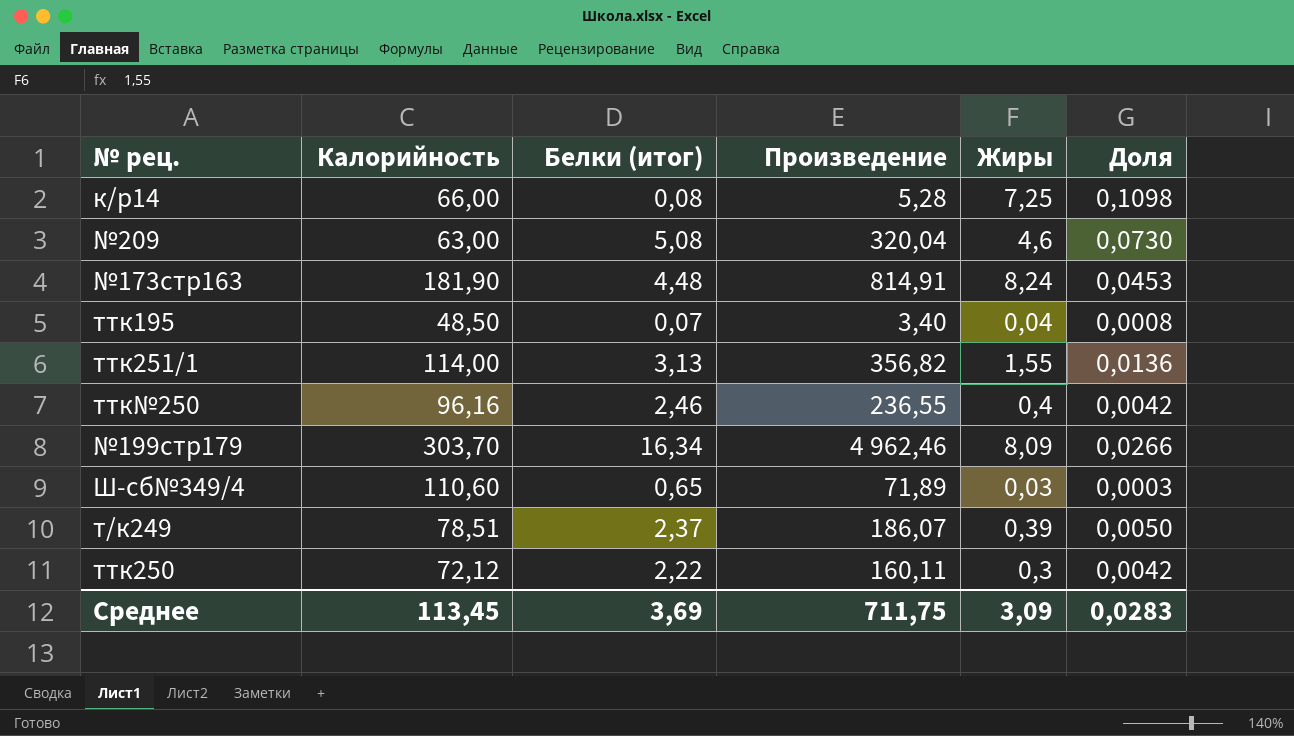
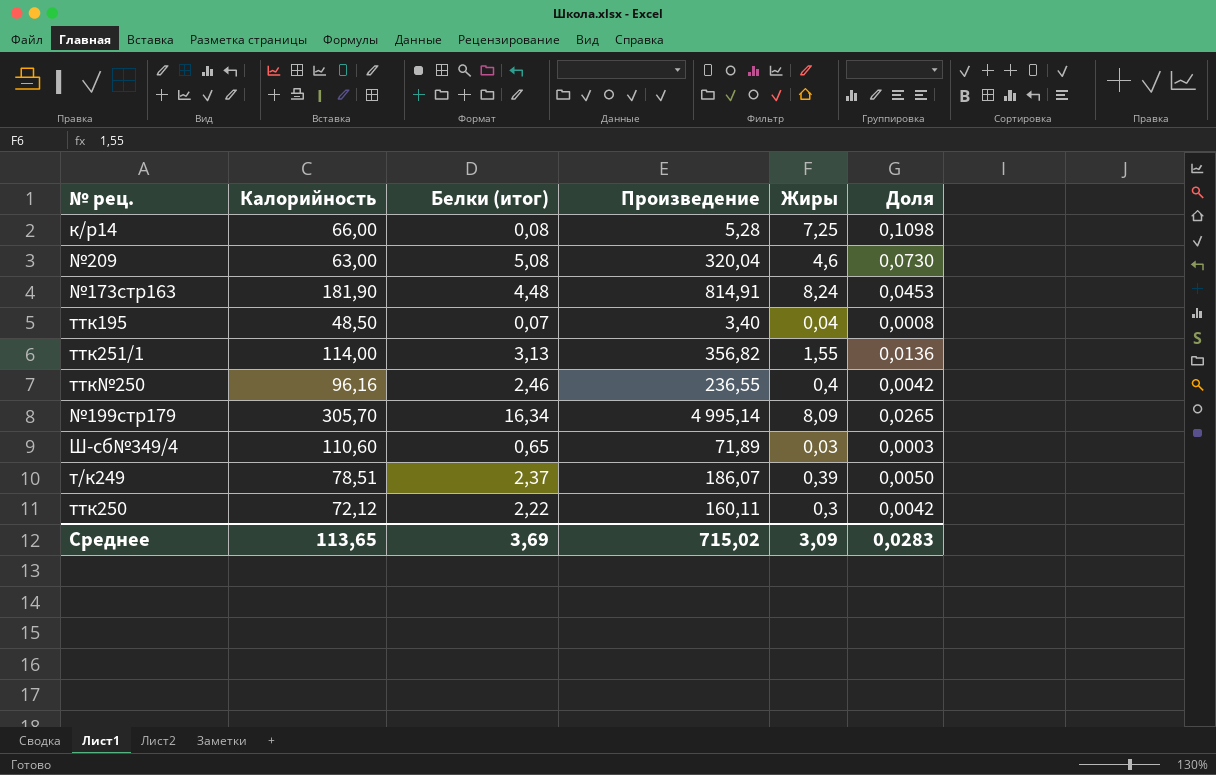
№199стр179 | Калорийность: 303,70 -> 305,70
№199стр179 | Произведение: 4 962,46 -> 4 995,14
№199стр179 | Доля: 0,0266 -> 0,0265
Среднее | Калорийность: 113,45 -> 113,65
Среднее | Произведение: 711,75 -> 715,02

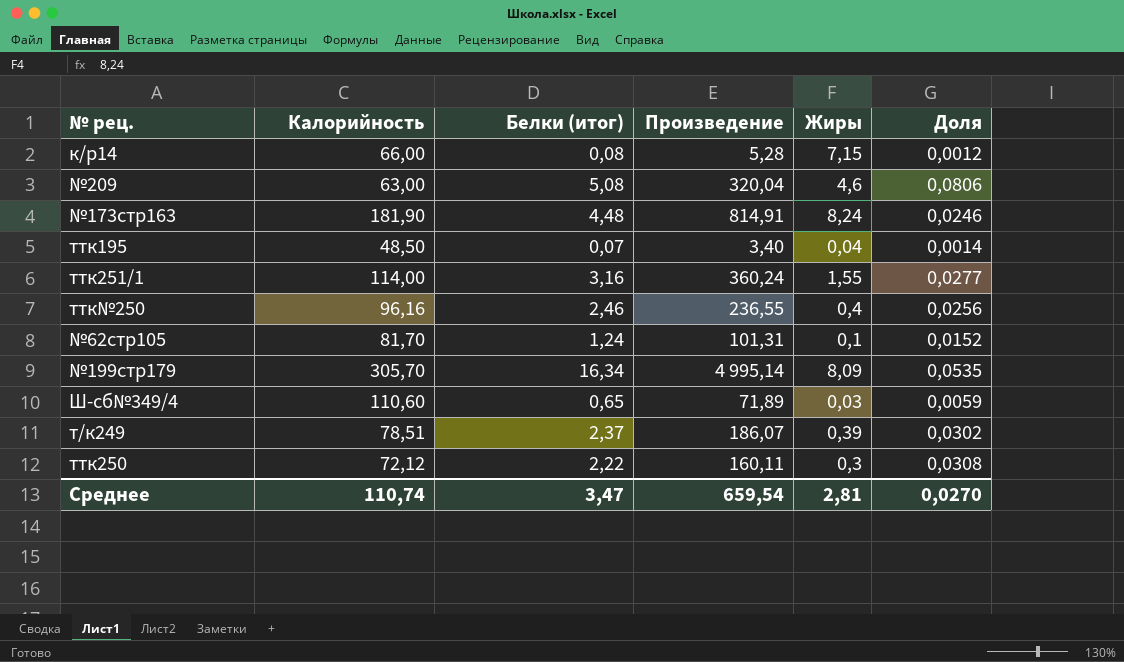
column Доля | formula: [Жиры] / [Калорийность] -> [Белки (итог)] / [Калорийность]
к/р14 | Жиры: 7,25 -> 7,15
ттк251/1 | Белки (итог): 3,13 -> 3,16
ттк251/1 | Произведение: 356,82 -> 360,24
row №62стр105: none -> 81,70 | 1,24 | 101,31 | 0,1 | 0,0152
Среднее | Калорийность: 113,65 -> 110,74
Среднее | Белки (итог): 3,69 -> 3,47
Среднее | Произведение: 715,02 -> 659,54
Среднее | Жиры: 3,09 -> 2,81
Среднее | Доля: 0,0283 -> 0,0270

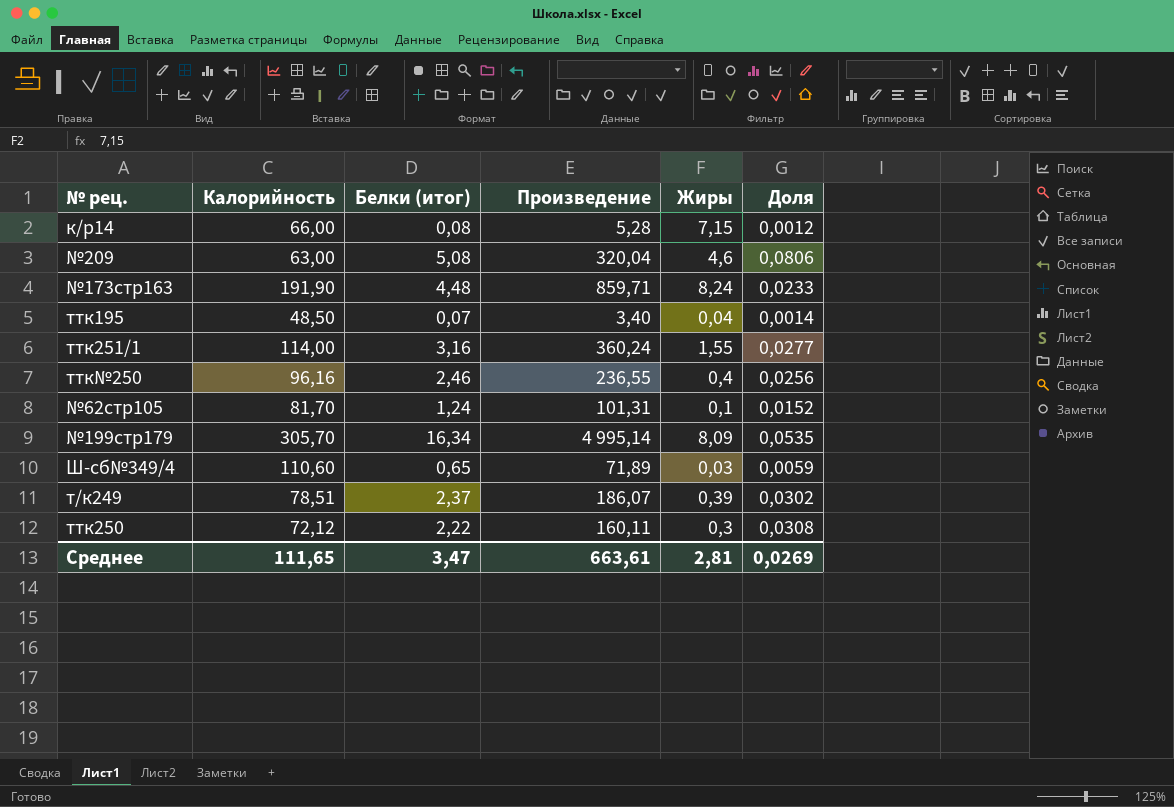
№173стр163 | Калорийность: 181,90 -> 191,90
№173стр163 | Произведение: 814,91 -> 859,71
№173стр163 | Доля: 0,0246 -> 0,0233
Среднее | Калорийность: 110,74 -> 111,65
Среднее | Произведение: 659,54 -> 663,61
Среднее | Доля: 0,0270 -> 0,0269

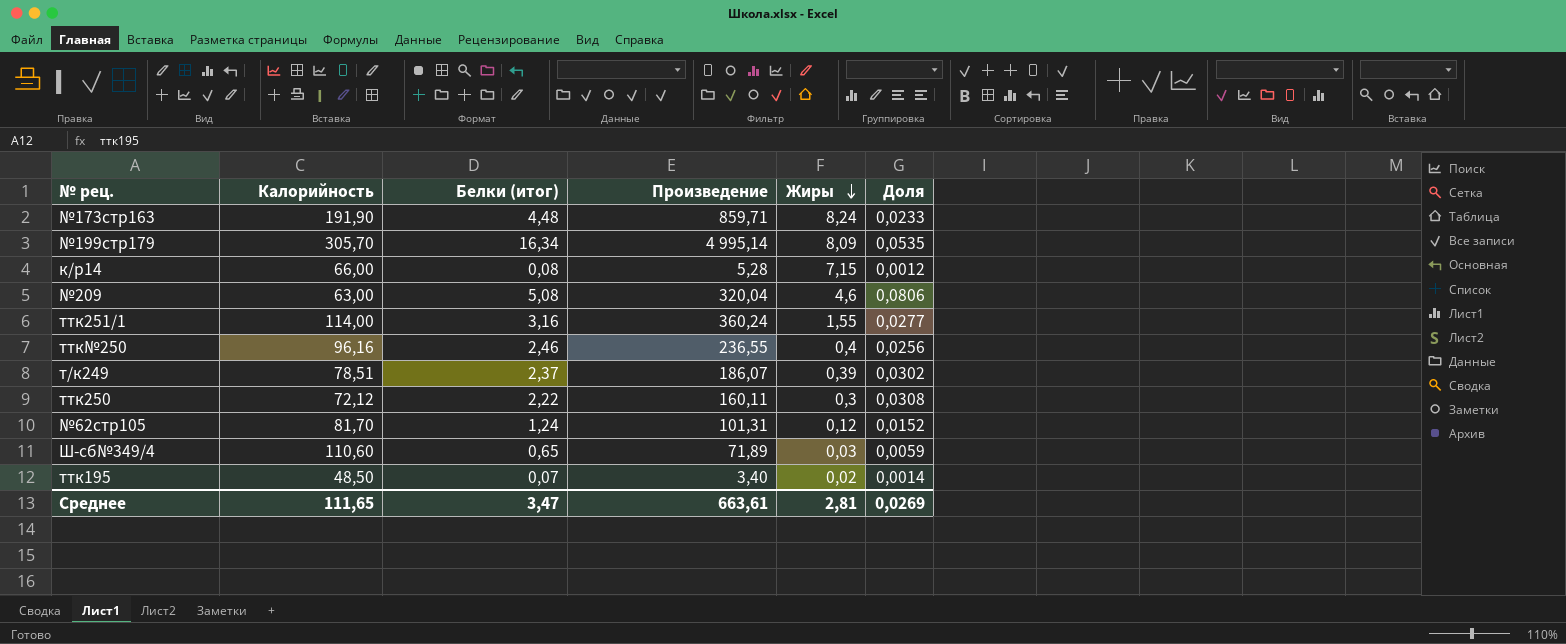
row order: none -> Жиры descending
№62стр105 | Жиры: 0,1 -> 0,12
ттк195 | Жиры: 0,04 -> 0,02

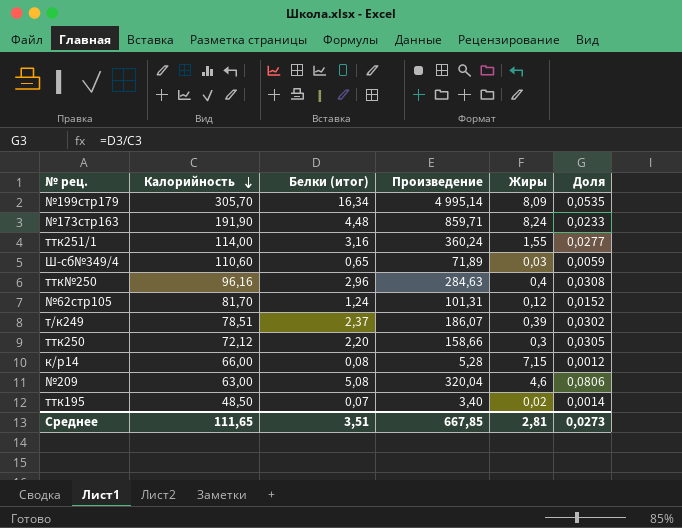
row order: Жиры descending -> Калорийность descending
ттк№250 | Белки (итог): 2,46 -> 2,96
ттк№250 | Произведение: 236,55 -> 284,63
ттк№250 | Доля: 0,0256 -> 0,0308
ттк250 | Белки (итог): 2,22 -> 2,20
ттк250 | Произведение: 160,11 -> 158,66
ттк250 | Доля: 0,0308 -> 0,0305
Среднее | Белки (итог): 3,47 -> 3,51
Среднее | Произведение: 663,61 -> 667,85
Среднее | Доля: 0,0269 -> 0,0273

